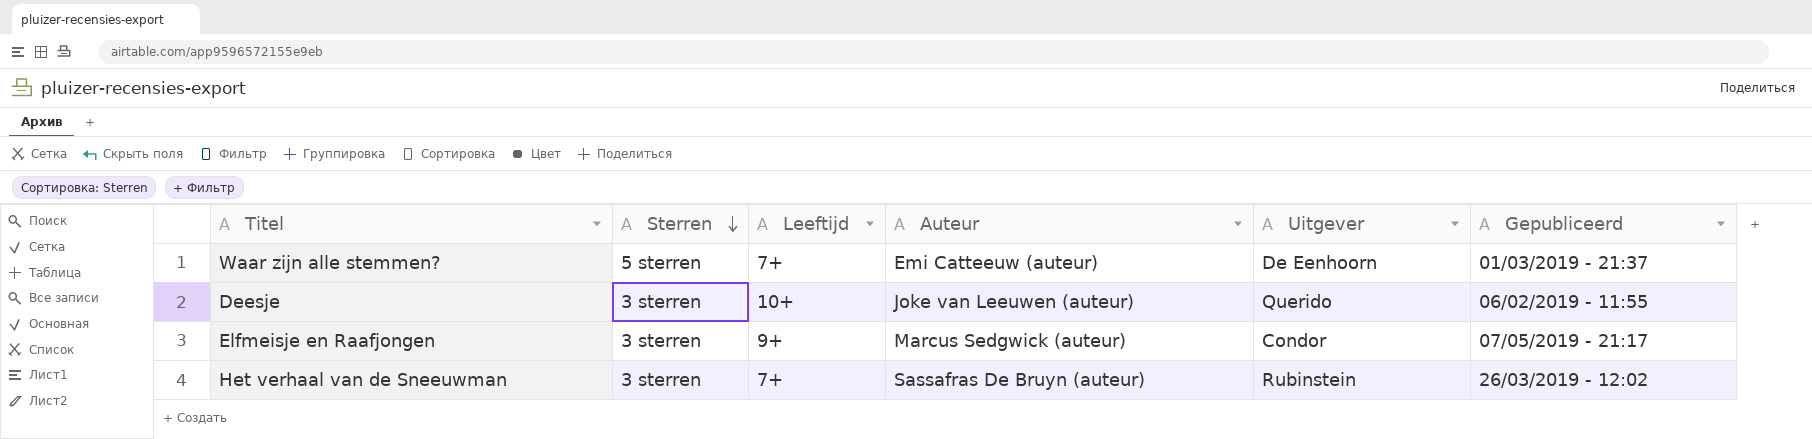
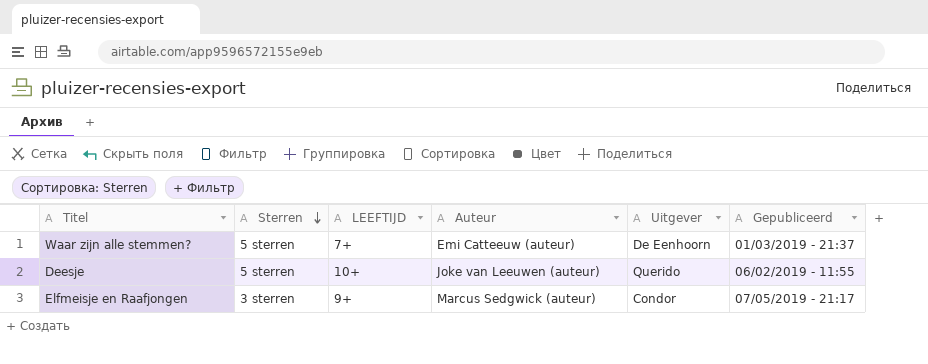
column name: Leeftijd -> LEEFTIJD
row Het verhaal van de Sneeuwman: 3 sterren | 7+ | Sassafras De Bruyn (auteur) | Rubinstein | 26/03/2019 - 12:02 -> none
Deesje | Sterren: 3 sterren -> 5 sterren

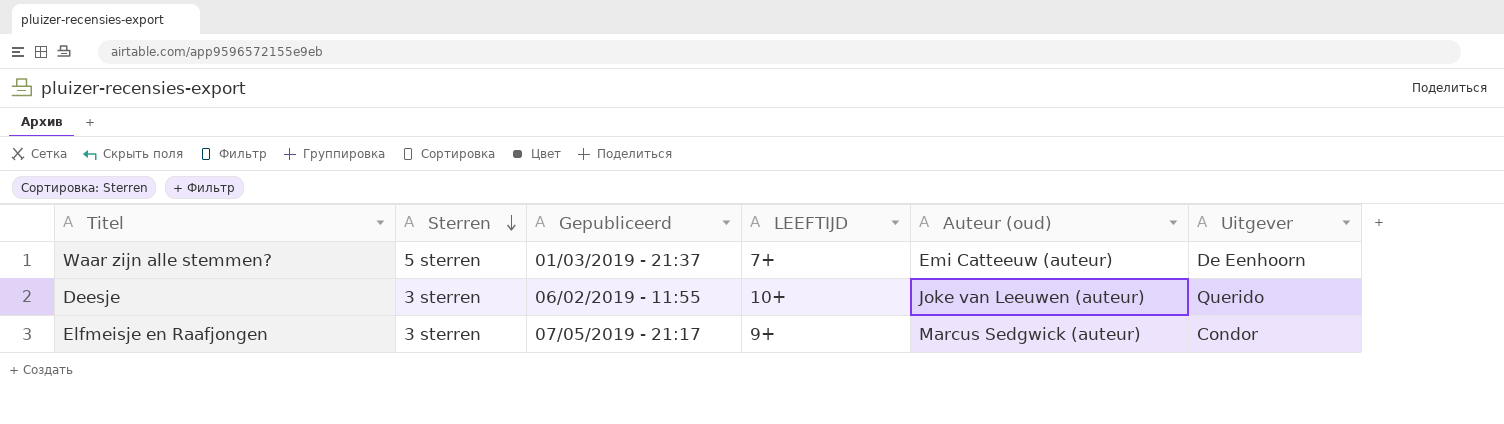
column Gepubliceerd | position: 6 -> 3
column name: Auteur -> Auteur (oud)
Deesje | Sterren: 5 sterren -> 3 sterren

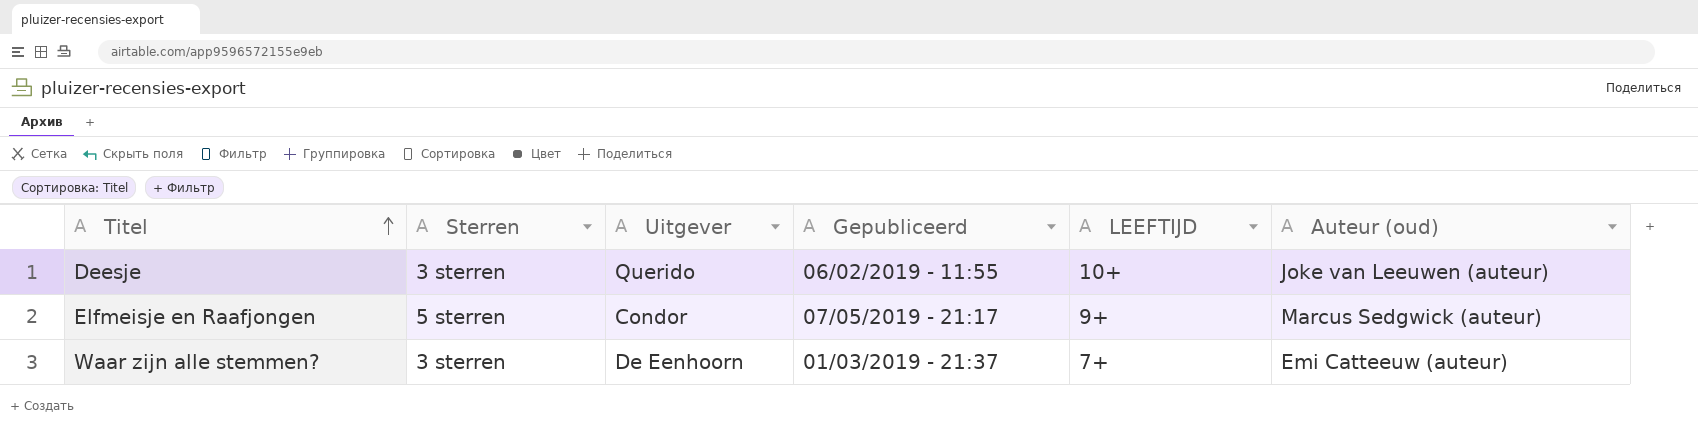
row order: Sterren descending -> Titel ascending
column Uitgever | position: 6 -> 3
Elfmeisje en Raafjongen | Sterren: 3 sterren -> 5 sterren
Waar zijn alle stemmen? | Sterren: 5 sterren -> 3 sterren

